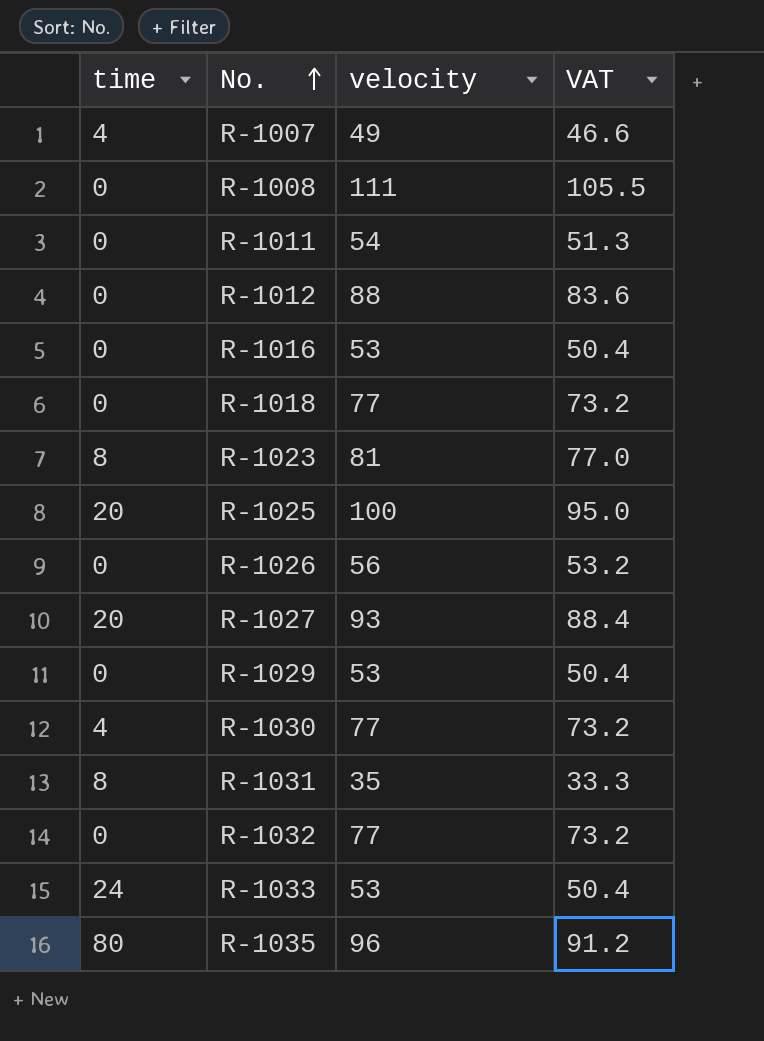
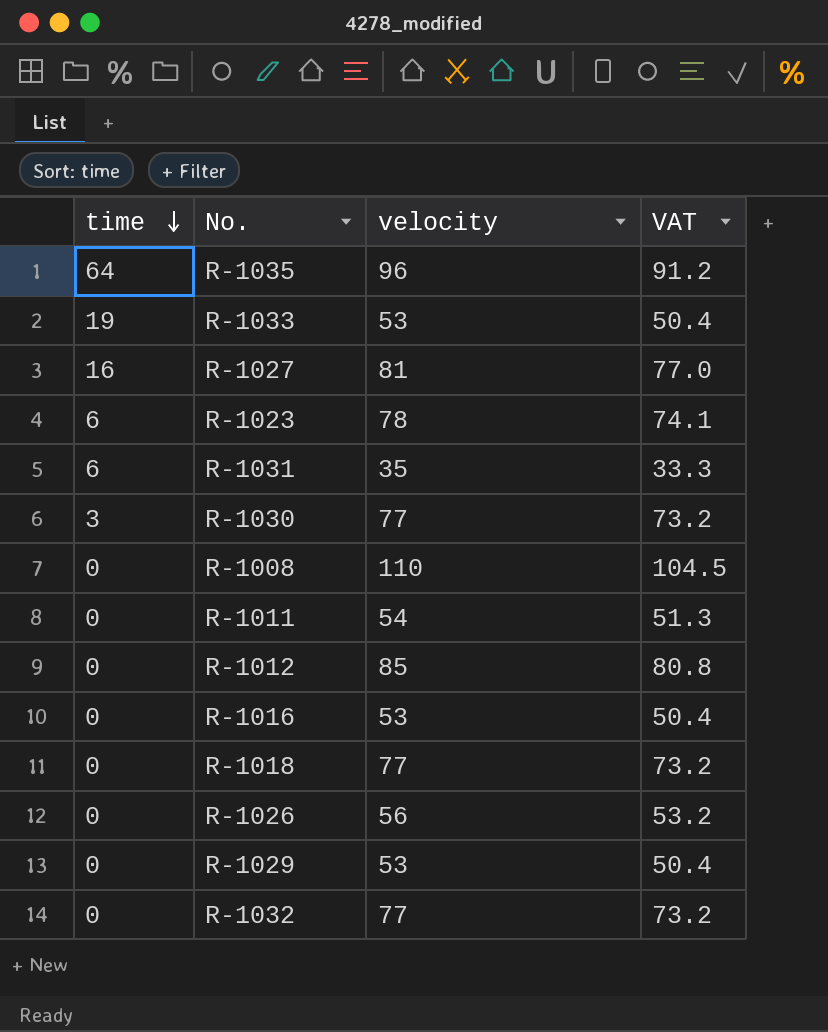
row order: No. ascending -> time descending
row R-1007: 4 | 49 | 46.6 -> none
row R-1025: 20 | 100 | 95.0 -> none
R-1035 | time: 80 -> 64
R-1033 | time: 24 -> 19
R-1027 | time: 20 -> 16
R-1027 | velocity: 93 -> 81
R-1027 | VAT: 88.4 -> 77.0
R-1023 | time: 8 -> 6
R-1023 | velocity: 81 -> 78
R-1023 | VAT: 77.0 -> 74.1
R-1031 | time: 8 -> 6
R-1030 | time: 4 -> 3
R-1008 | velocity: 111 -> 110
R-1008 | VAT: 105.5 -> 104.5
R-1012 | velocity: 88 -> 85
R-1012 | VAT: 83.6 -> 80.8

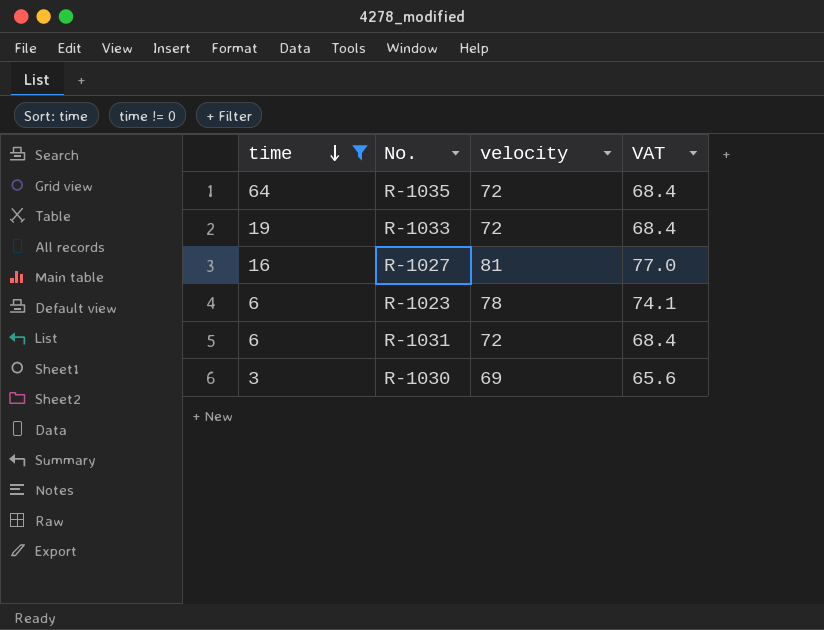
filter: none -> time != 0
R-1035 | velocity: 96 -> 72
R-1035 | VAT: 91.2 -> 68.4
R-1033 | velocity: 53 -> 72
R-1033 | VAT: 50.4 -> 68.4
R-1031 | velocity: 35 -> 72
R-1031 | VAT: 33.3 -> 68.4
R-1030 | velocity: 77 -> 69
R-1030 | VAT: 73.2 -> 65.6

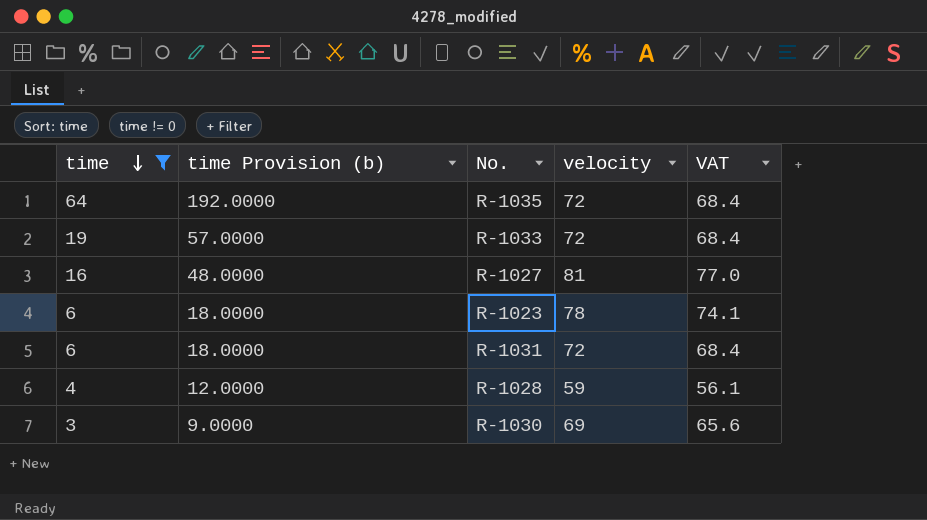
column time Provision (b) | formula: none -> [time] * 3
row R-1028: none -> 4 | 12.0000 | 59 | 56.1

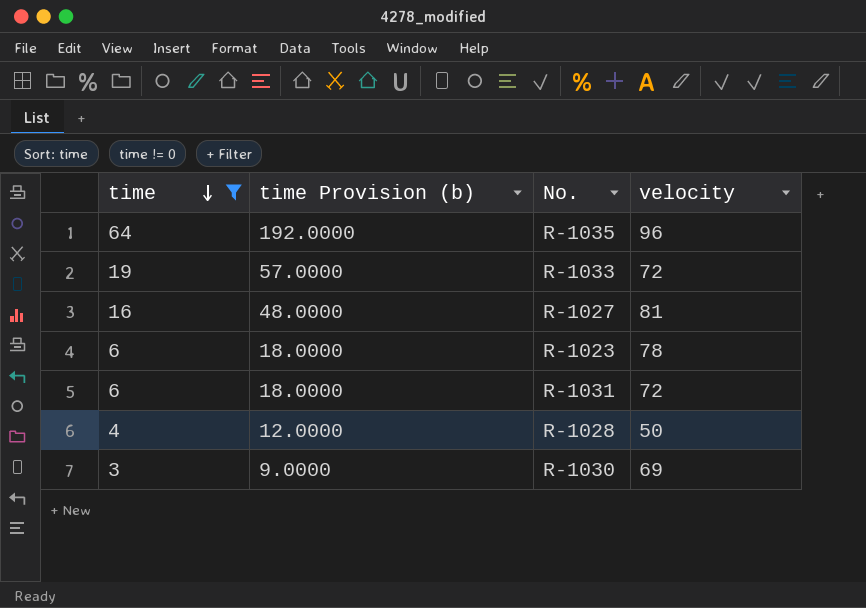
column VAT | formula: [velocity] * 0.95 -> none
R-1035 | velocity: 72 -> 96
R-1028 | velocity: 59 -> 50

